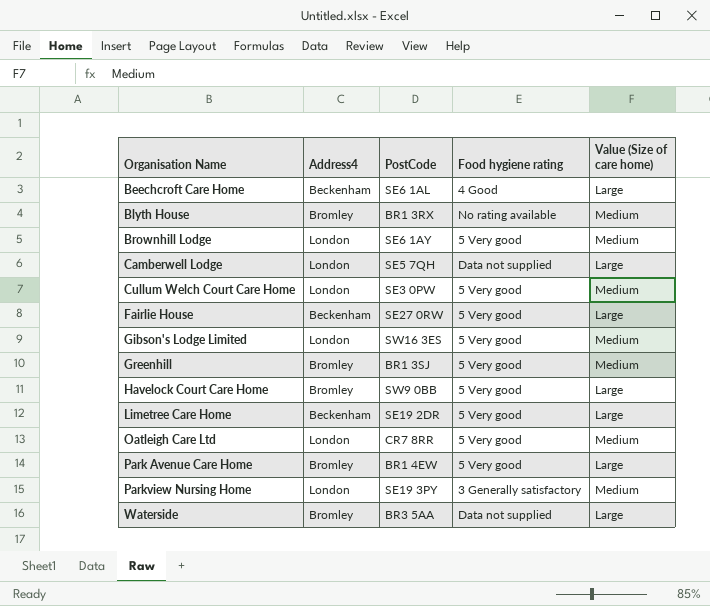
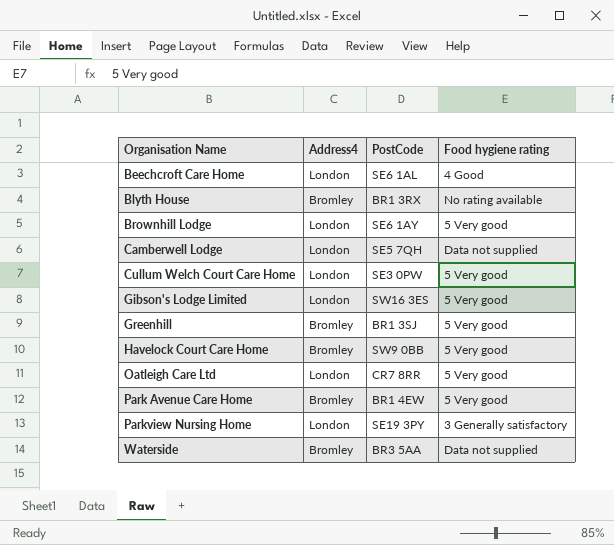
column Value (Size of care home) | position: 5 -> none
row Fairlie House: Beckenham | SE27 0RW | 5 Very good | Large -> none
row Limetree Care Home: Beckenham | SE19 2DR | 5 Very good | Large -> none
Beechcroft Care Home | Address4: Beckenham -> London

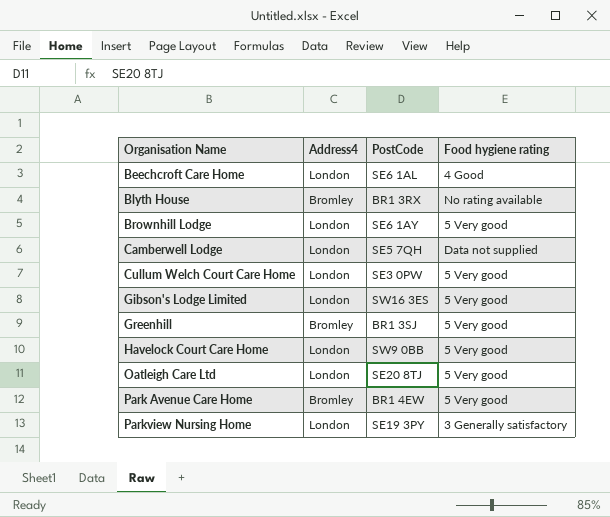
row Waterside: Bromley | BR3 5AA | Data not supplied -> none
Havelock Court Care Home | Address4: Bromley -> London
Oatleigh Care Ltd | PostCode: CR7 8RR -> SE20 8TJ

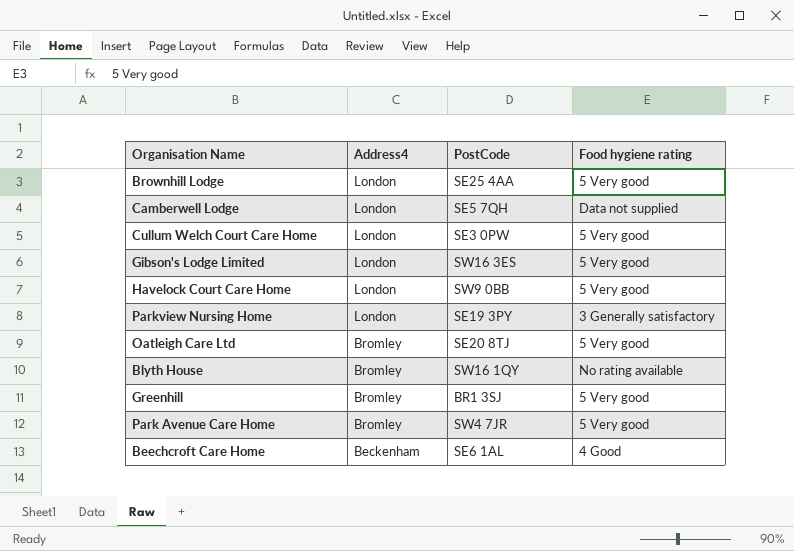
row order: Organisation Name ascending -> Address4 descending
Brownhill Lodge | PostCode: SE6 1AY -> SE25 4AA
Oatleigh Care Ltd | Address4: London -> Bromley
Blyth House | PostCode: BR1 3RX -> SW16 1QY
Park Avenue Care Home | PostCode: BR1 4EW -> SW4 7JR
Beechcroft Care Home | Address4: London -> Beckenham

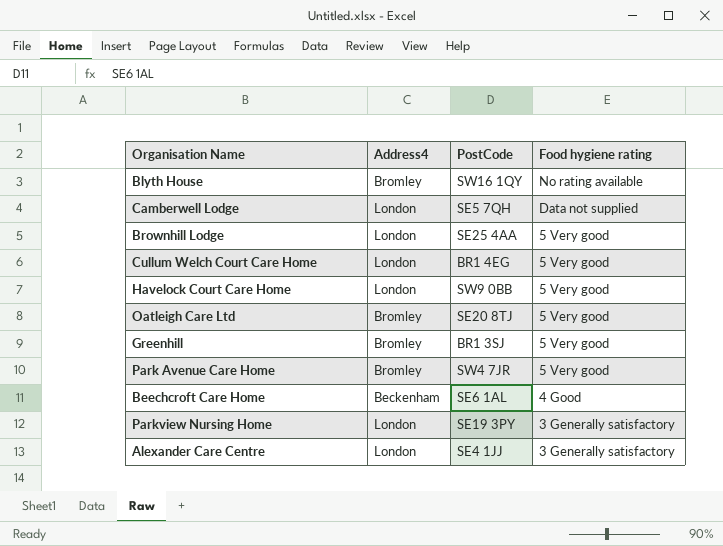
row order: Address4 descending -> Food hygiene rating descending
row Gibson's Lodge Limited: London | SW16 3ES | 5 Very good -> none
Cullum Welch Court Care Home | PostCode: SE3 0PW -> BR1 4EG
row Alexander Care Centre: none -> London | SE4 1JJ | 3 Generally satisfactory

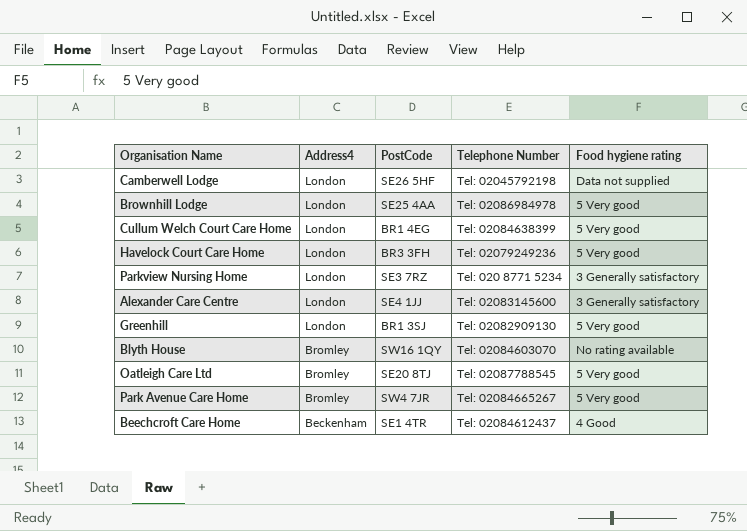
row order: Food hygiene rating descending -> Address4 descending
column Telephone Number | position: none -> 4
Camberwell Lodge | PostCode: SE5 7QH -> SE26 5HF
Havelock Court Care Home | PostCode: SW9 0BB -> BR3 3FH
Parkview Nursing Home | PostCode: SE19 3PY -> SE3 7RZ
Greenhill | Address4: Bromley -> London
Beechcroft Care Home | PostCode: SE6 1AL -> SE1 4TR

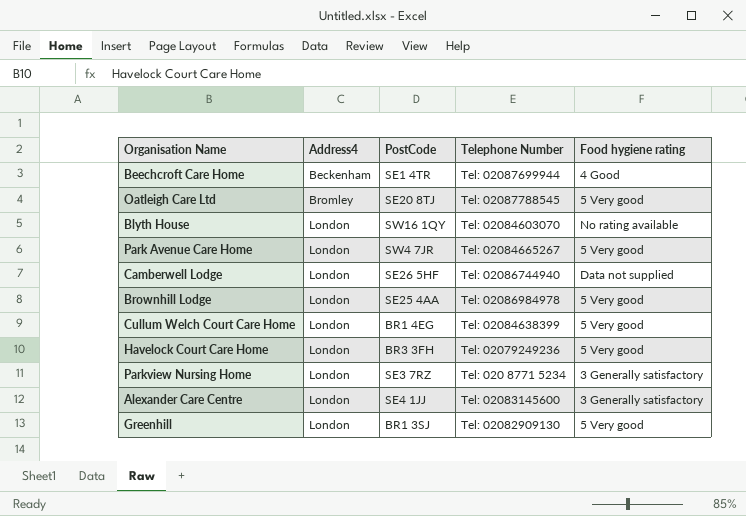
row order: Address4 descending -> Address4 ascending
Beechcroft Care Home | Telephone Number: Tel: 02084612437 -> Tel: 02087699944
Blyth House | Address4: Bromley -> London
Park Avenue Care Home | Address4: Bromley -> London
Camberwell Lodge | Telephone Number: Tel: 02045792198 -> Tel: 02086744940

